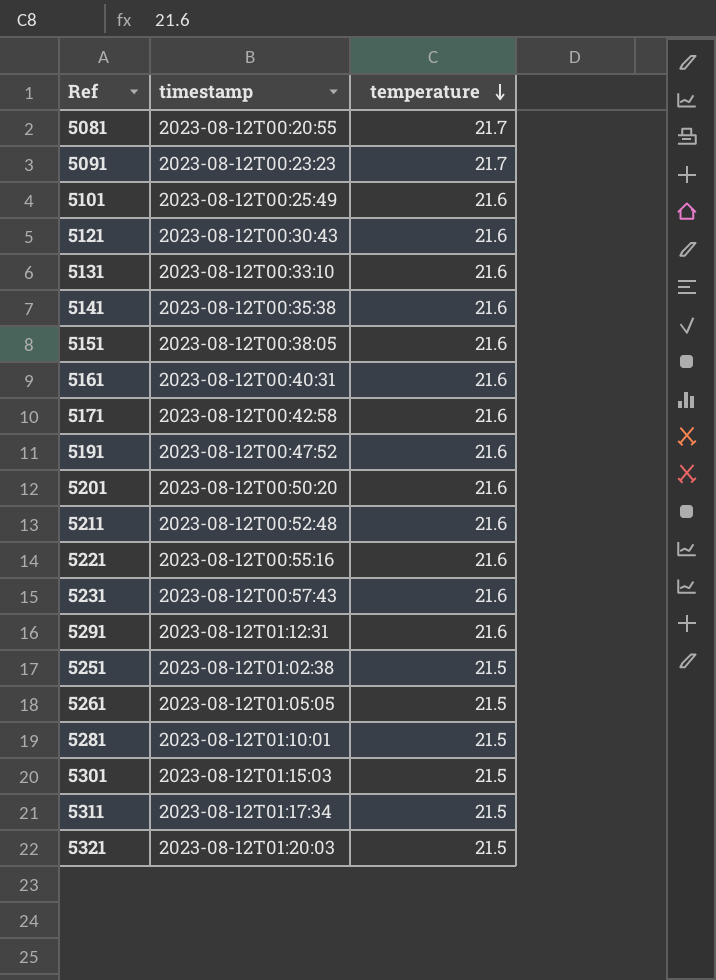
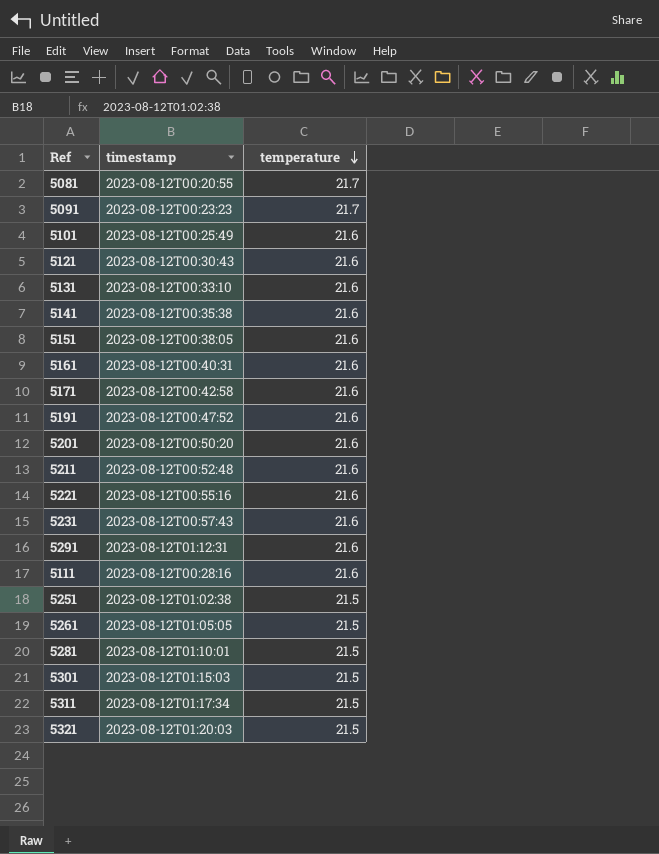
row 5111: none -> 2023-08-12T00:28:16 | 21.6

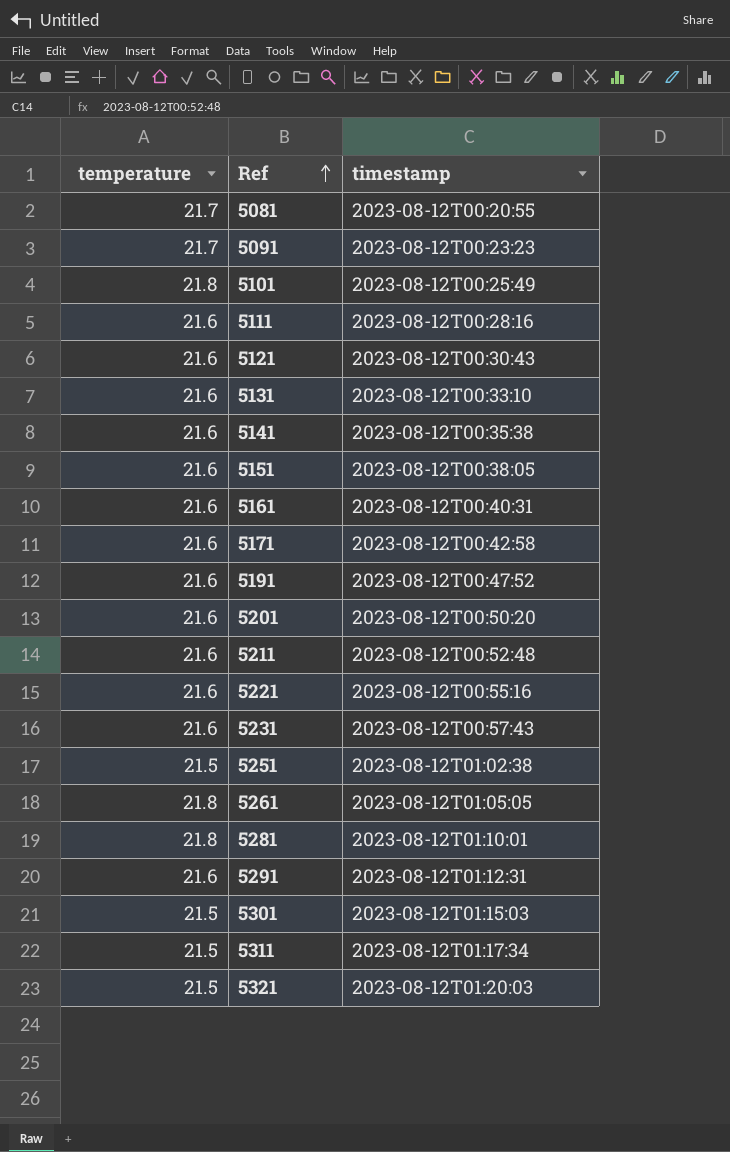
row order: temperature descending -> Ref ascending
column temperature | position: 3 -> 1
5101 | temperature: 21.6 -> 21.8
5261 | temperature: 21.5 -> 21.8
5281 | temperature: 21.5 -> 21.8

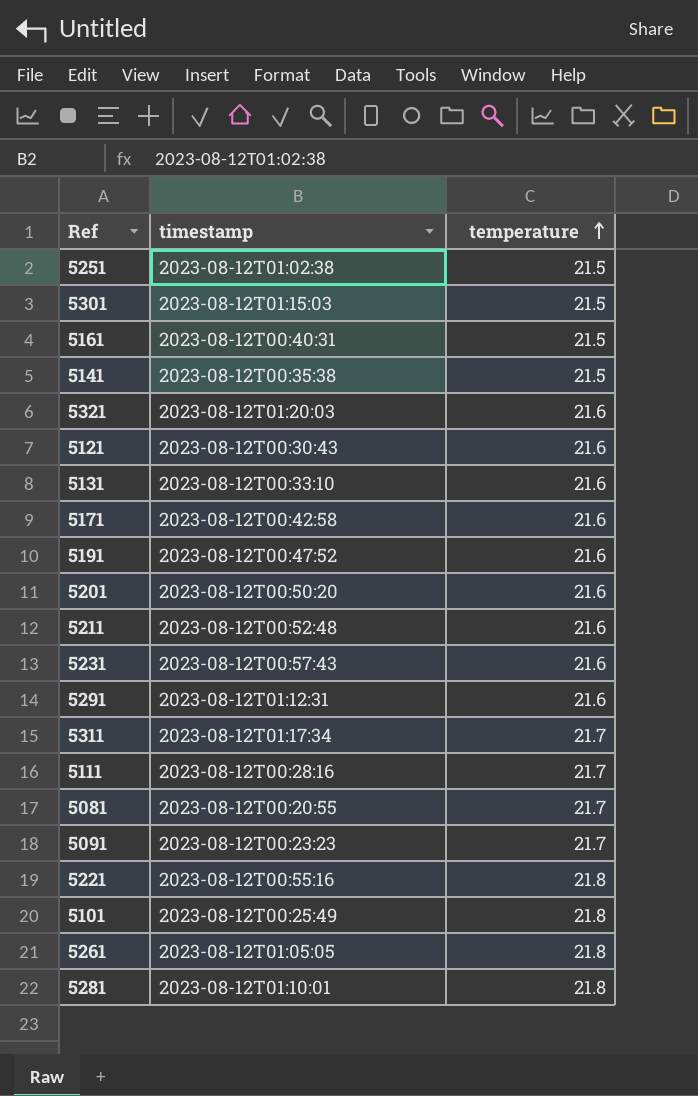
row order: Ref ascending -> temperature ascending
column temperature | position: 1 -> 3
row 5151: 21.6 | 2023-08-12T00:38:05 -> none
5161 | temperature: 21.6 -> 21.5
5141 | temperature: 21.6 -> 21.5
5321 | temperature: 21.5 -> 21.6
5311 | temperature: 21.5 -> 21.7
5111 | temperature: 21.6 -> 21.7
5221 | temperature: 21.6 -> 21.8

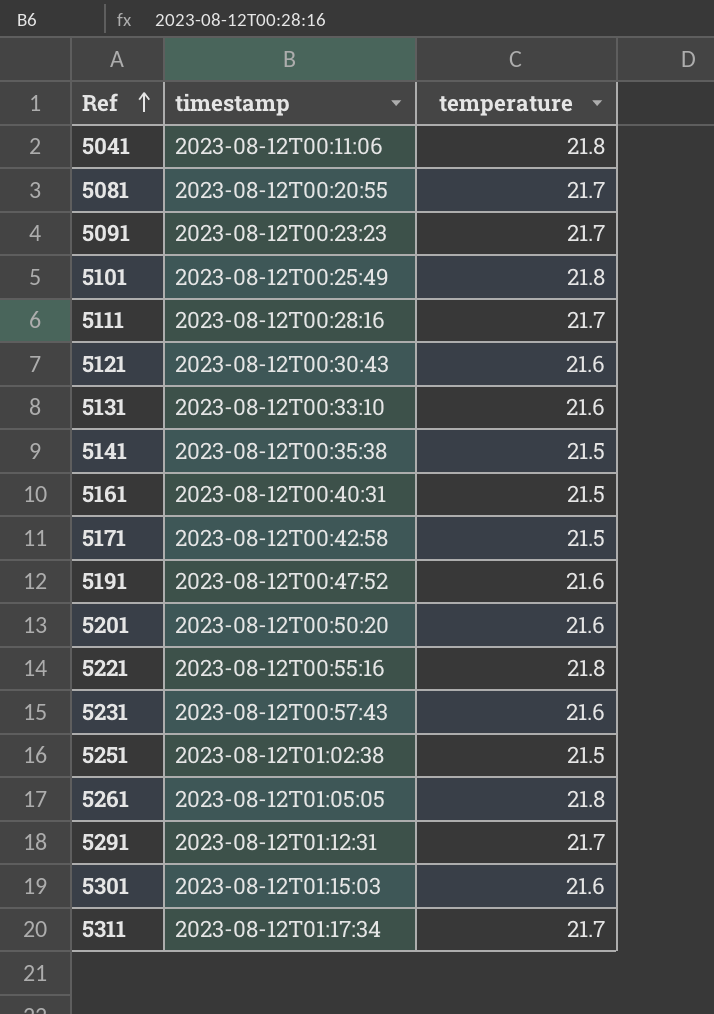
row order: temperature ascending -> Ref ascending
row 5321: 2023-08-12T01:20:03 | 21.6 -> none
row 5211: 2023-08-12T00:52:48 | 21.6 -> none
row 5281: 2023-08-12T01:10:01 | 21.8 -> none
row 5041: none -> 2023-08-12T00:11:06 | 21.8
5171 | temperature: 21.6 -> 21.5
5291 | temperature: 21.6 -> 21.7
5301 | temperature: 21.5 -> 21.6

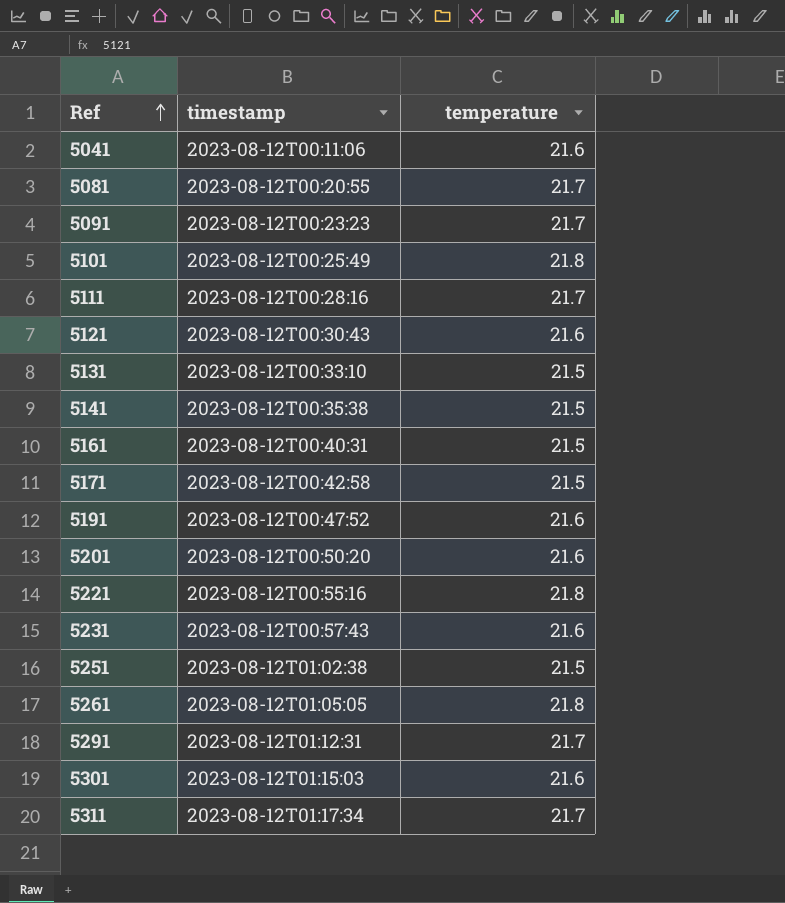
5041 | temperature: 21.8 -> 21.6
5131 | temperature: 21.6 -> 21.5

